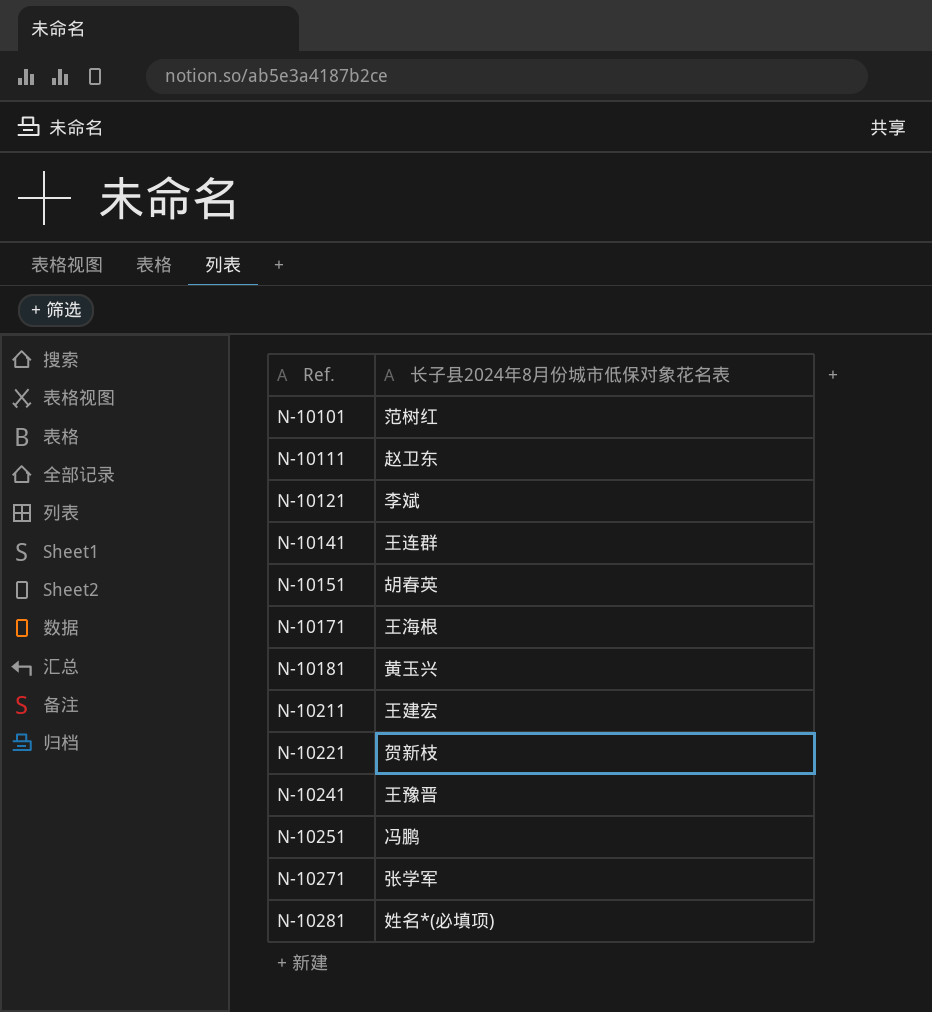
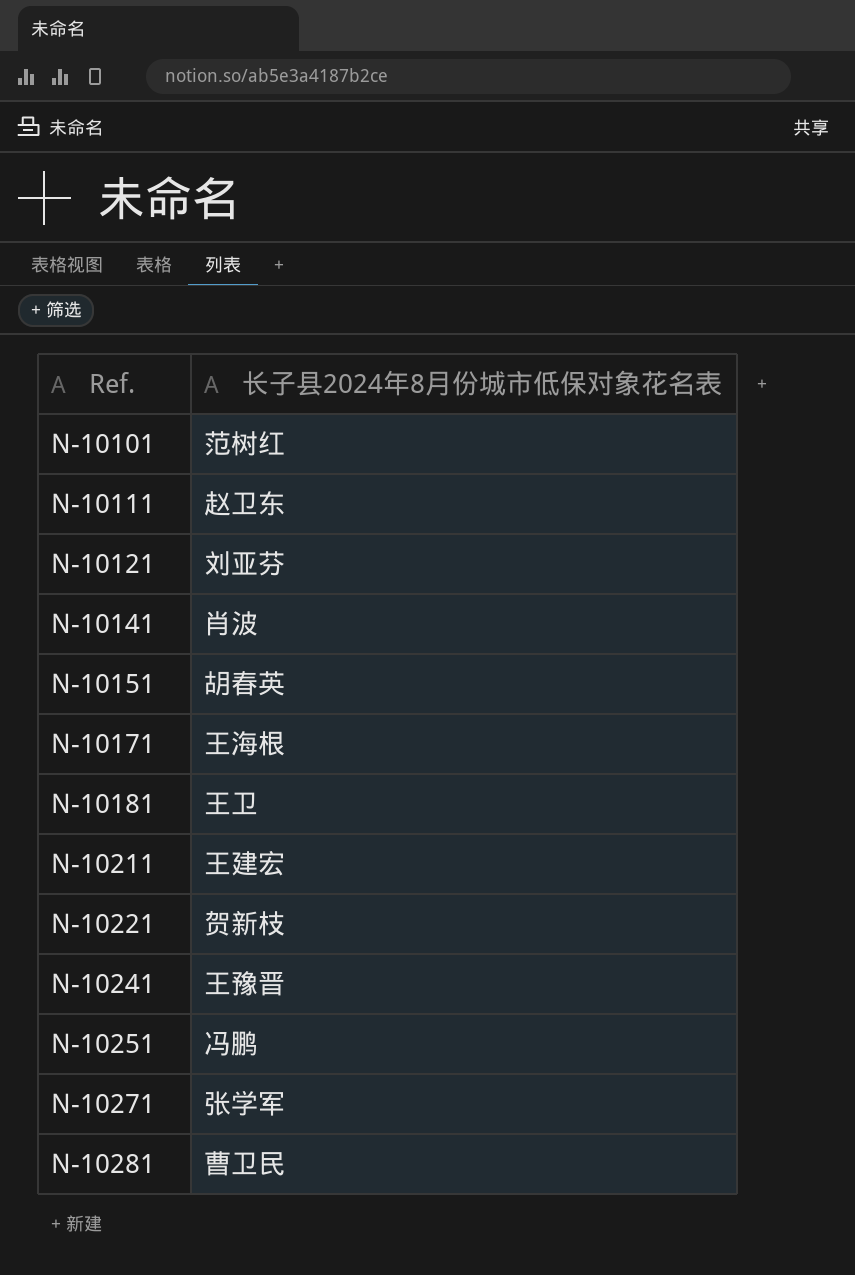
N-10121 | 长子县2024年8月份城市低保对象花名表: 李斌 -> 刘亚芬
N-10141 | 长子县2024年8月份城市低保对象花名表: 王连群 -> 肖波
N-10181 | 长子县2024年8月份城市低保对象花名表: 黄玉兴 -> 王卫
N-10281 | 长子县2024年8月份城市低保对象花名表: 姓名*(必填项) -> 曹卫民

